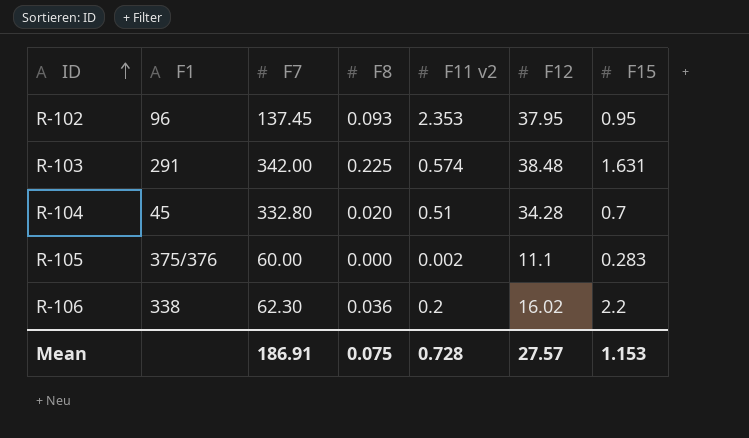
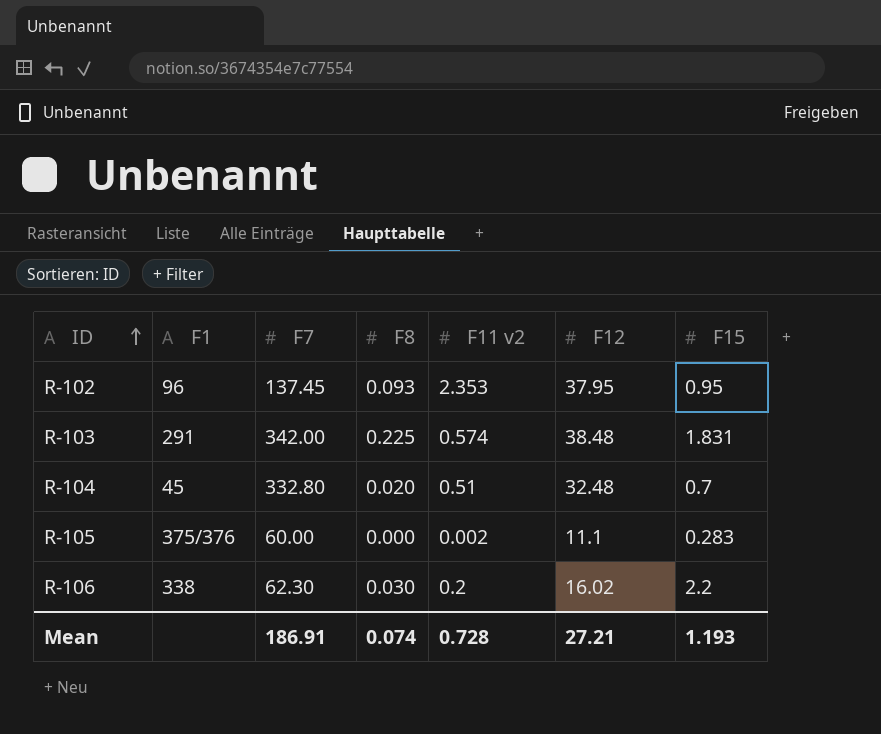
R-103 | F15: 1.631 -> 1.831
R-104 | F12: 34.28 -> 32.48
R-106 | F8: 0.036 -> 0.030
Mean | F8: 0.075 -> 0.074
Mean | F12: 27.57 -> 27.21
Mean | F15: 1.153 -> 1.193

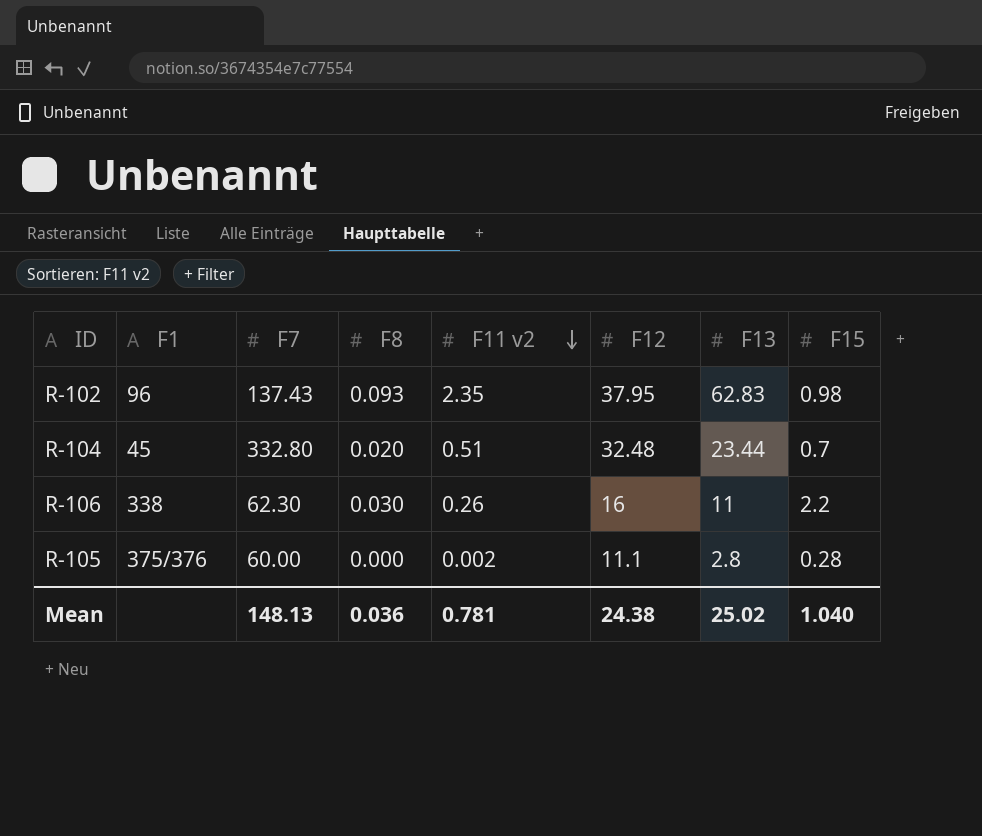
row order: ID ascending -> F11 v2 descending
column F13 | position: none -> 7
row R-103: 291 | 342.00 | 0.225 | 0.574 | 38.48 | 1.831 -> none
R-102 | F7: 137.45 -> 137.43
R-102 | F11 v2: 2.353 -> 2.35
R-102 | F15: 0.95 -> 0.98
R-106 | F11 v2: 0.2 -> 0.26
R-106 | F12: 16.02 -> 16
R-105 | F15: 0.283 -> 0.28
Mean | F7: 186.91 -> 148.13
Mean | F8: 0.074 -> 0.036
Mean | F11 v2: 0.728 -> 0.781
Mean | F12: 27.21 -> 24.38
Mean | F15: 1.193 -> 1.040

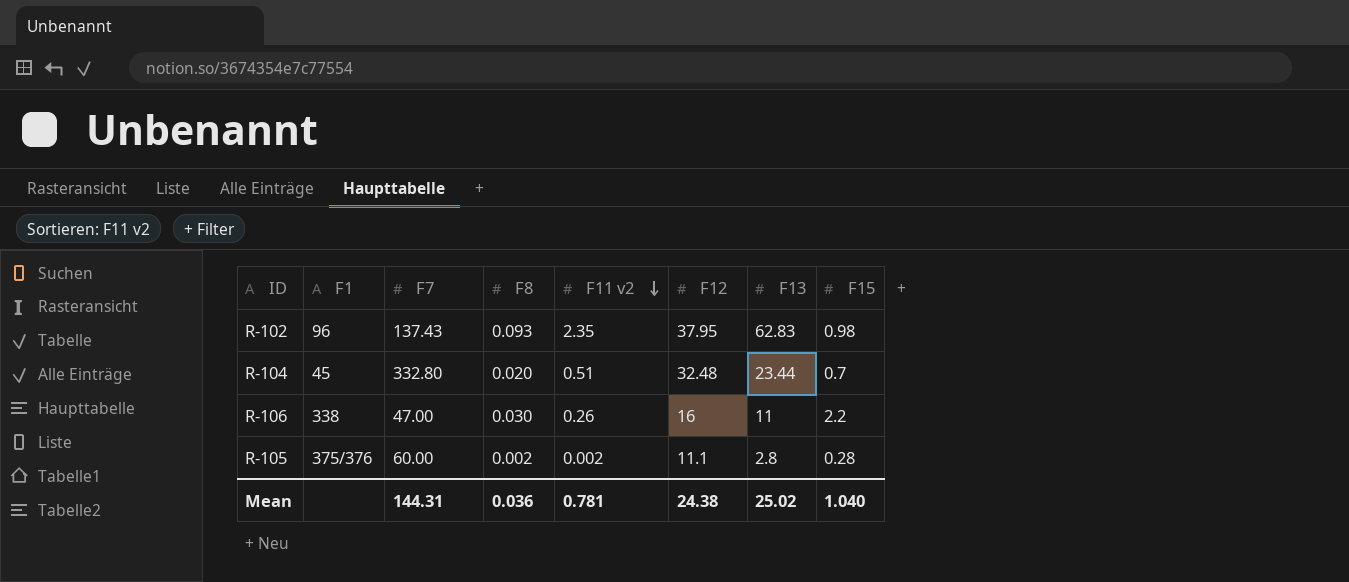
R-106 | F7: 62.30 -> 47.00
R-105 | F8: 0.000 -> 0.002
Mean | F7: 148.13 -> 144.31

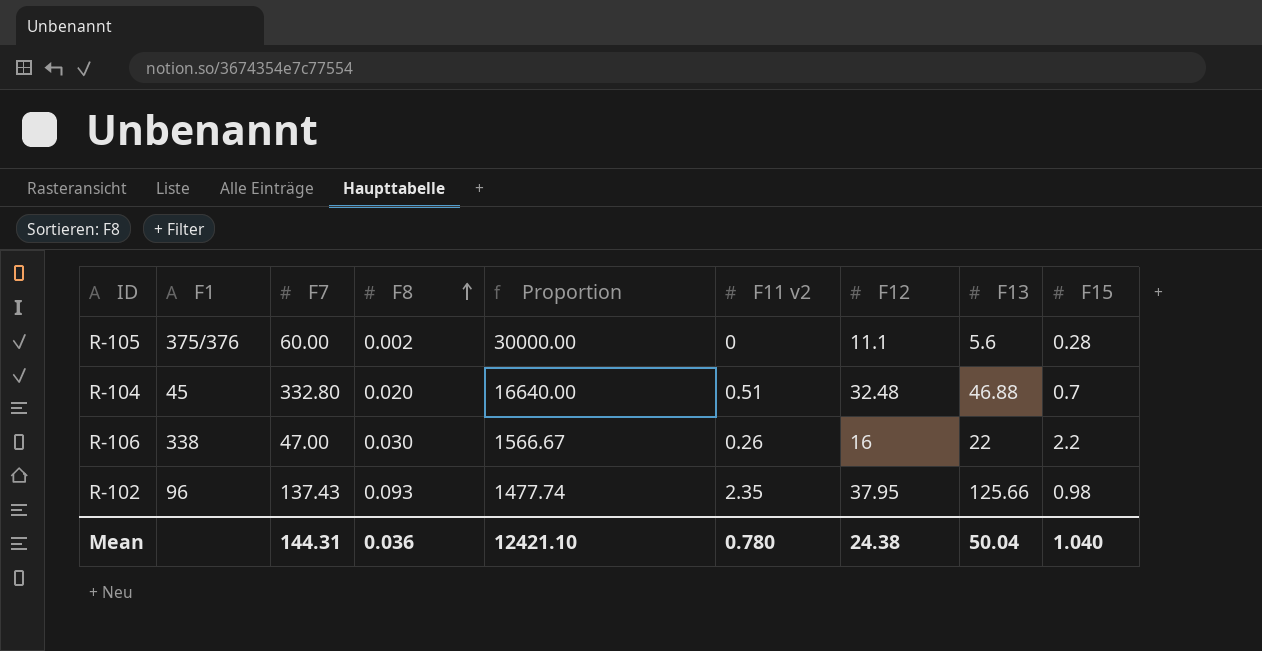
row order: F11 v2 descending -> F8 ascending
column Proportion | formula: none -> [F7] / [F8]
R-105 | F11 v2: 0.002 -> 0
R-105 | F13: 2.8 -> 5.6
R-104 | F13: 23.44 -> 46.88
R-106 | F13: 11 -> 22
R-102 | F13: 62.83 -> 125.66
Mean | F11 v2: 0.781 -> 0.780
Mean | F13: 25.02 -> 50.04

